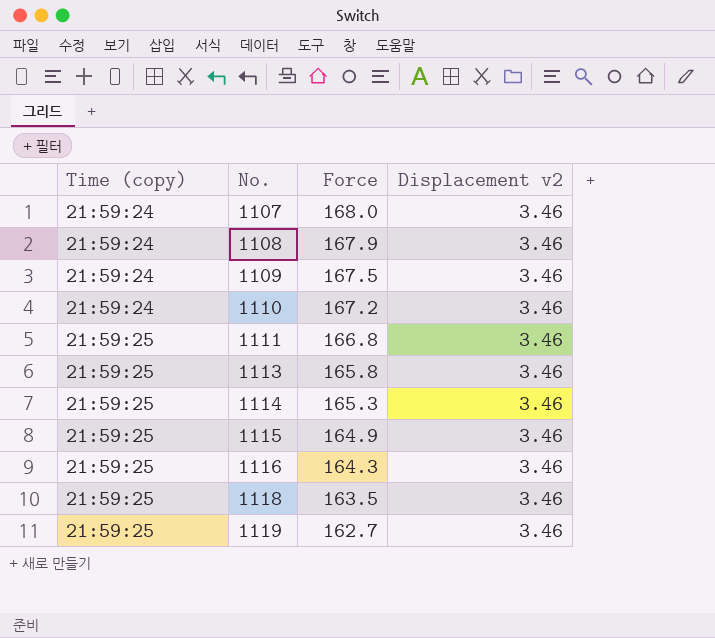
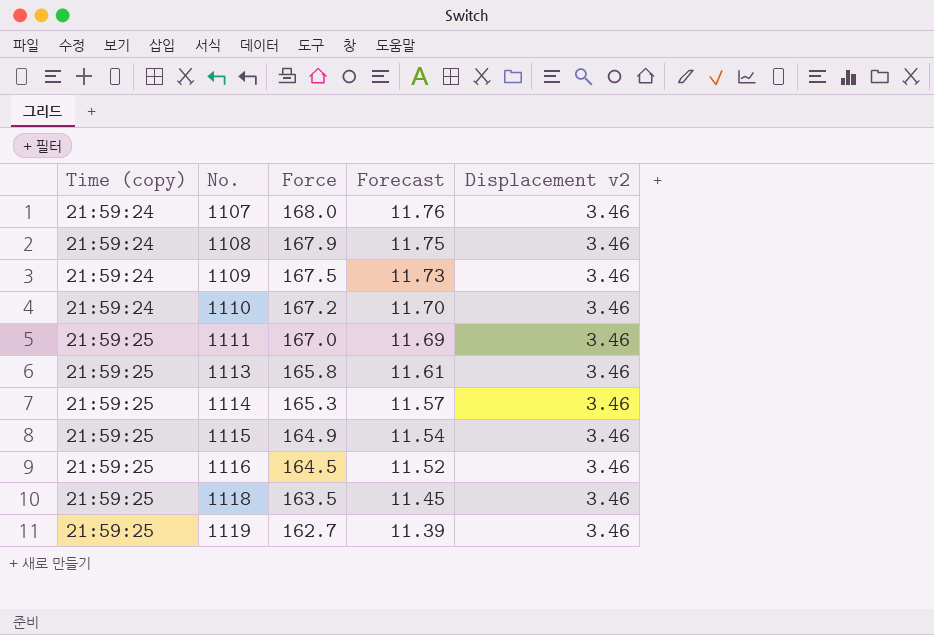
column Forecast | formula: none -> [Force] * 0.07
1111 | Force: 166.8 -> 167.0
1116 | Force: 164.3 -> 164.5

